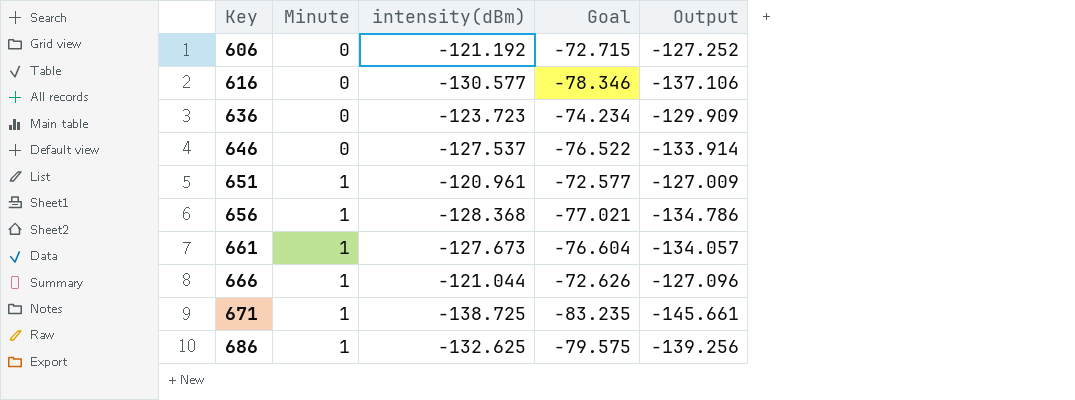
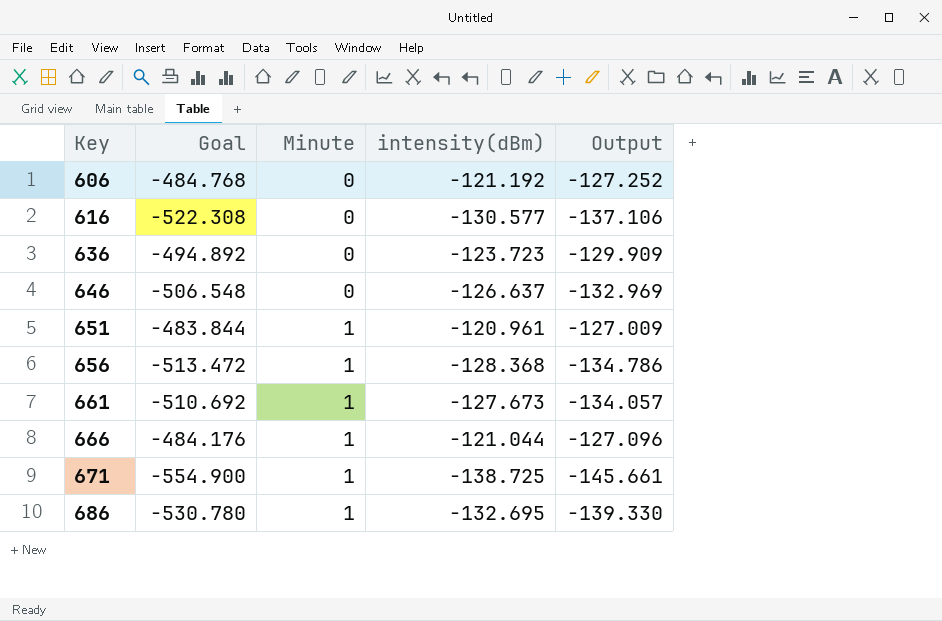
column Goal | formula: [intensity(dBm)] * 0.6 -> [intensity(dBm)] * 4
column Goal | position: 4 -> 2
646 | intensity(dBm): -127.537 -> -126.637
646 | Output: -133.914 -> -132.969
686 | intensity(dBm): -132.625 -> -132.695
686 | Output: -139.256 -> -139.330

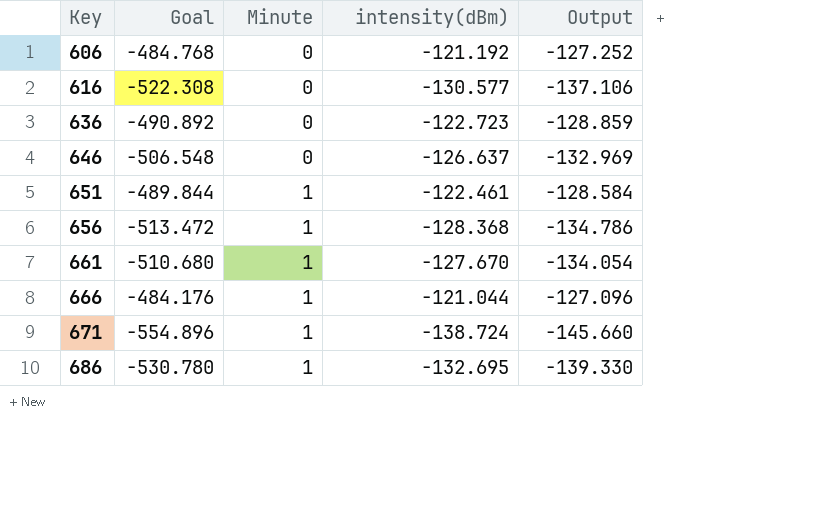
636 | Goal: -494.892 -> -490.892
636 | intensity(dBm): -123.723 -> -122.723
636 | Output: -129.909 -> -128.859
651 | Goal: -483.844 -> -489.844
651 | intensity(dBm): -120.961 -> -122.461
651 | Output: -127.009 -> -128.584
661 | Goal: -510.692 -> -510.680
661 | intensity(dBm): -127.673 -> -127.670
661 | Output: -134.057 -> -134.054
671 | Goal: -554.900 -> -554.896
671 | intensity(dBm): -138.725 -> -138.724
671 | Output: -145.661 -> -145.660

